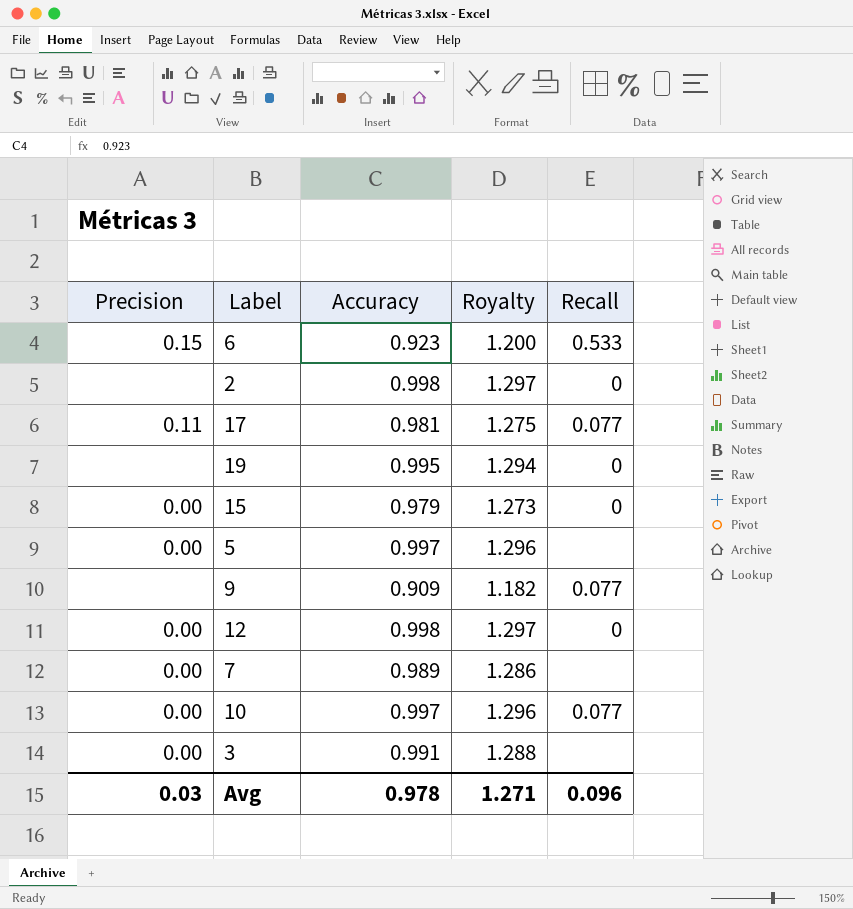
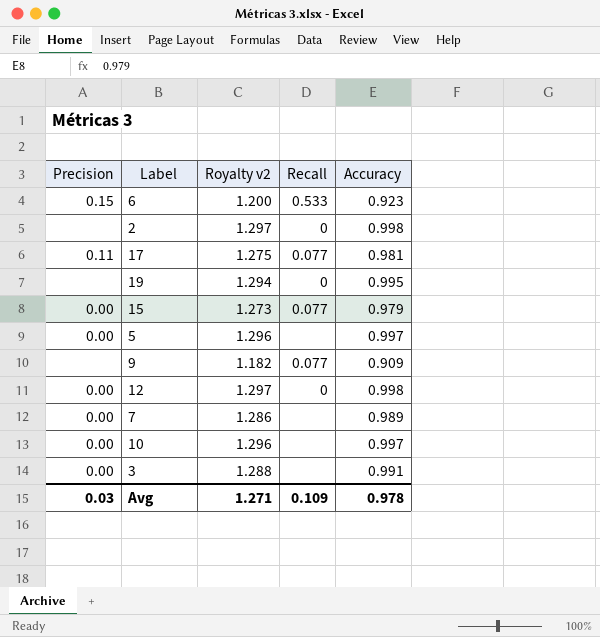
column name: Royalty -> Royalty v2
column Accuracy | position: 3 -> 5
15 | Recall: 0 -> 0.077
10 | Recall: 0.077 -> none
Avg | Recall: 0.096 -> 0.109

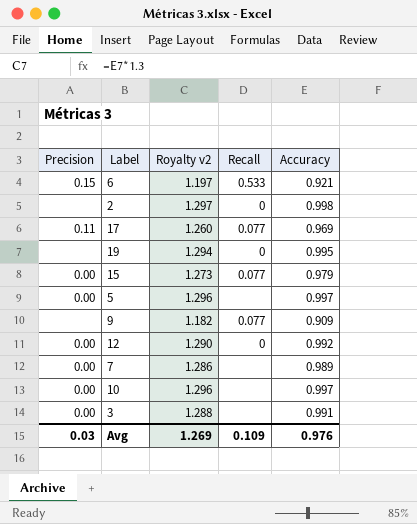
6 | Royalty v2: 1.200 -> 1.197
6 | Accuracy: 0.923 -> 0.921
17 | Royalty v2: 1.275 -> 1.260
17 | Accuracy: 0.981 -> 0.969
12 | Royalty v2: 1.297 -> 1.290
12 | Accuracy: 0.998 -> 0.992
Avg | Royalty v2: 1.271 -> 1.269
Avg | Accuracy: 0.978 -> 0.976

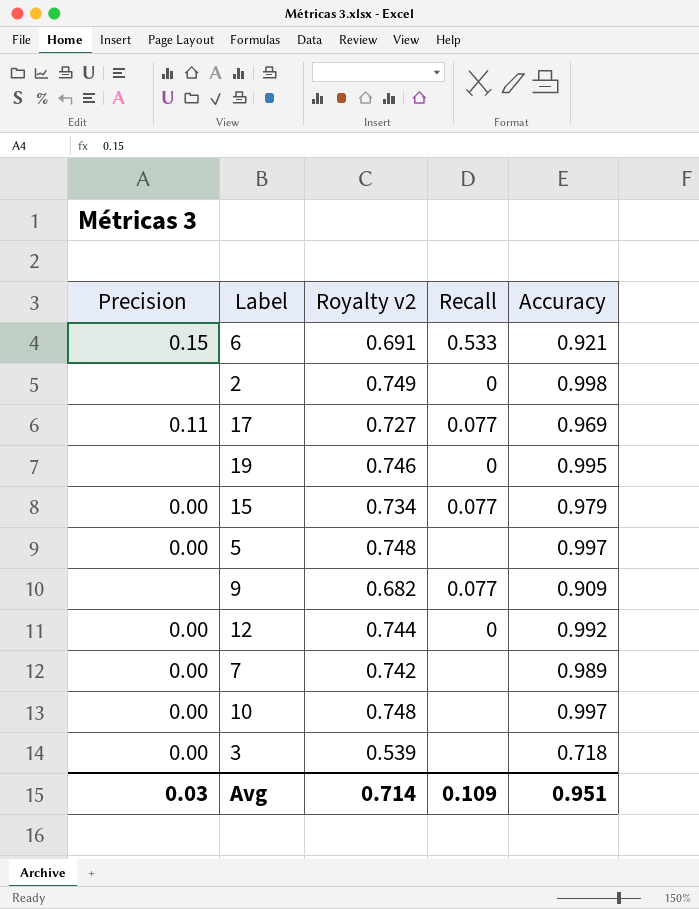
column Royalty v2 | formula: [Accuracy] * 1.3 -> [Accuracy] * 0.75
3 | Accuracy: 0.991 -> 0.718
Avg | Royalty v2: 1.269 -> 0.714
Avg | Accuracy: 0.976 -> 0.951

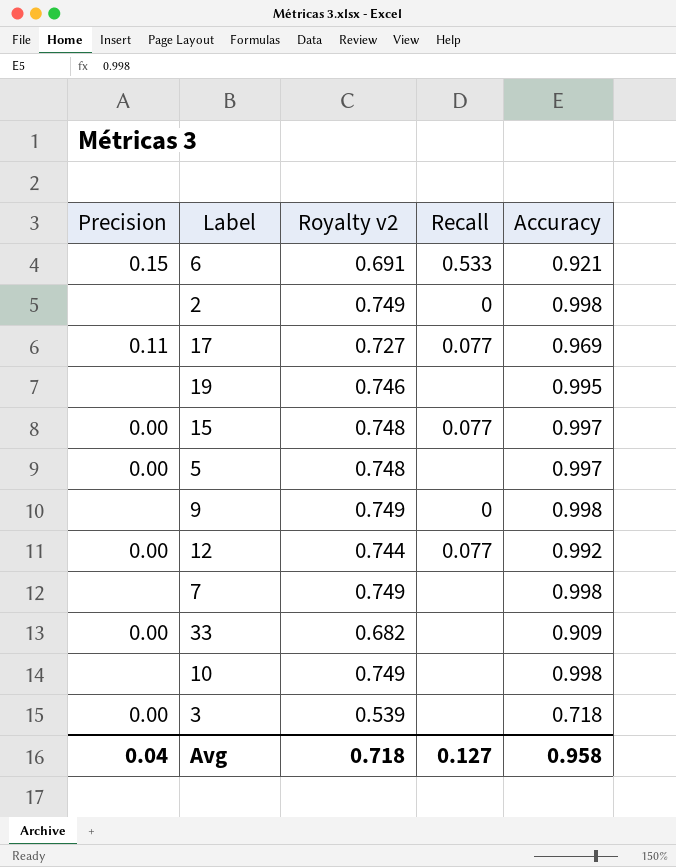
19 | Recall: 0 -> none
15 | Royalty v2: 0.734 -> 0.748
15 | Accuracy: 0.979 -> 0.997
9 | Royalty v2: 0.682 -> 0.749
9 | Recall: 0.077 -> 0
9 | Accuracy: 0.909 -> 0.998
12 | Recall: 0 -> 0.077
7 | Precision: 0.00 -> none
7 | Royalty v2: 0.742 -> 0.749
7 | Accuracy: 0.989 -> 0.998
row 33: none -> 0.00 | 0.682 | none | 0.909
10 | Precision: 0.00 -> none
10 | Royalty v2: 0.748 -> 0.749
10 | Accuracy: 0.997 -> 0.998
Avg | Precision: 0.03 -> 0.04
Avg | Royalty v2: 0.714 -> 0.718
Avg | Recall: 0.109 -> 0.127
Avg | Accuracy: 0.951 -> 0.958

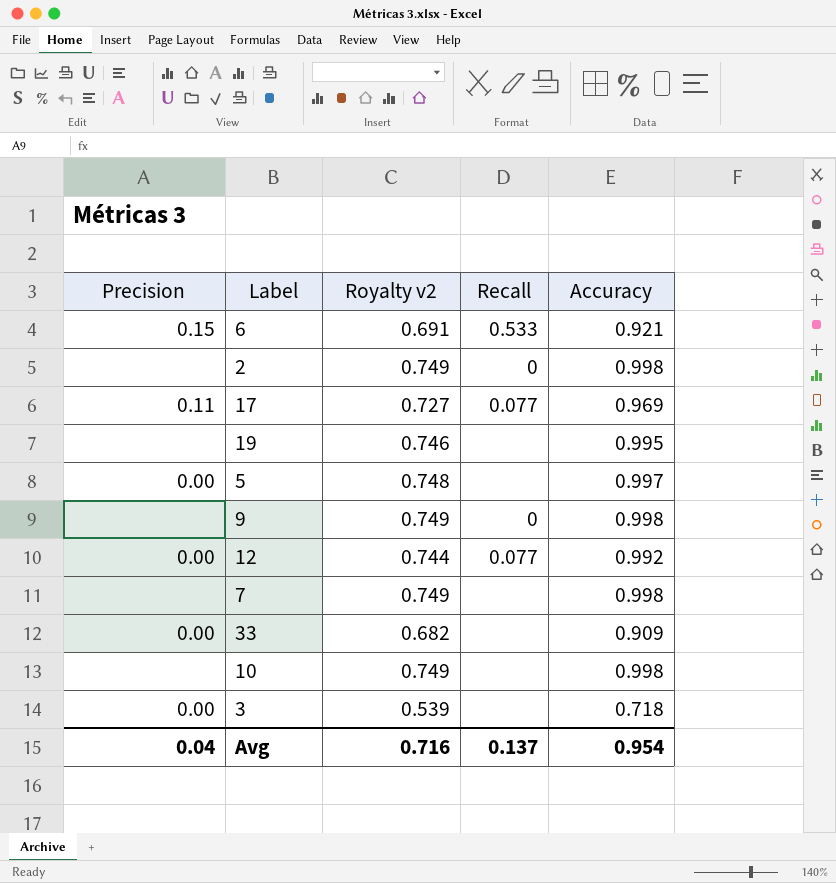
row 15: 0.00 | 0.748 | 0.077 | 0.997 -> none
Avg | Royalty v2: 0.718 -> 0.716
Avg | Recall: 0.127 -> 0.137
Avg | Accuracy: 0.958 -> 0.954

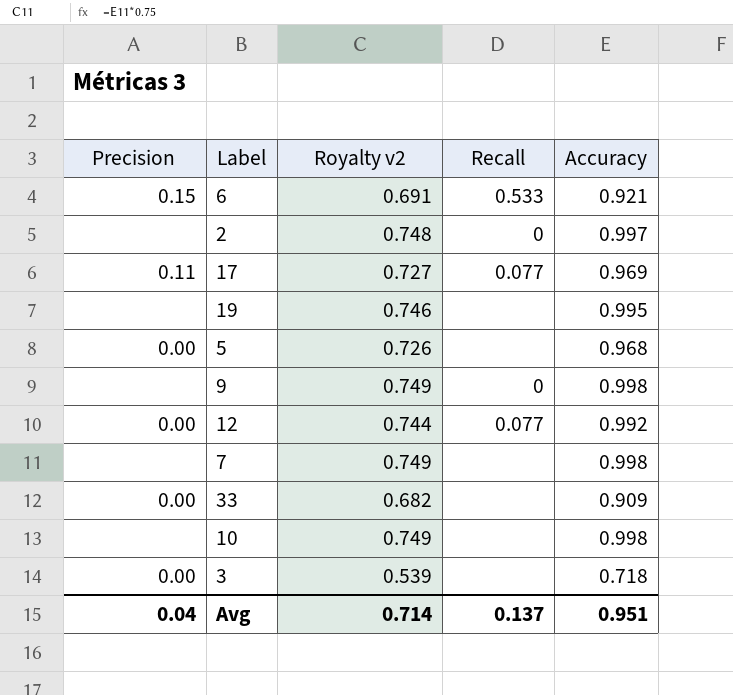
2 | Royalty v2: 0.749 -> 0.748
2 | Accuracy: 0.998 -> 0.997
5 | Royalty v2: 0.748 -> 0.726
5 | Accuracy: 0.997 -> 0.968
Avg | Royalty v2: 0.716 -> 0.714
Avg | Accuracy: 0.954 -> 0.951

